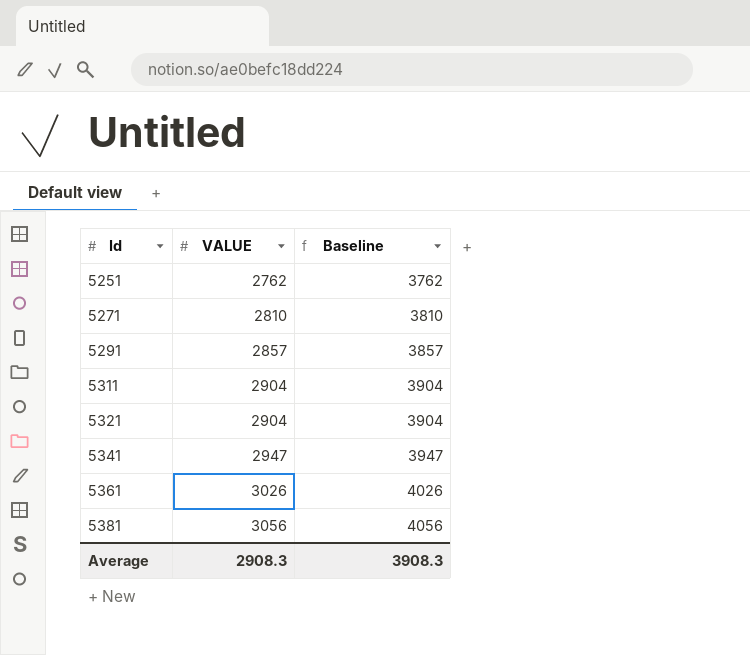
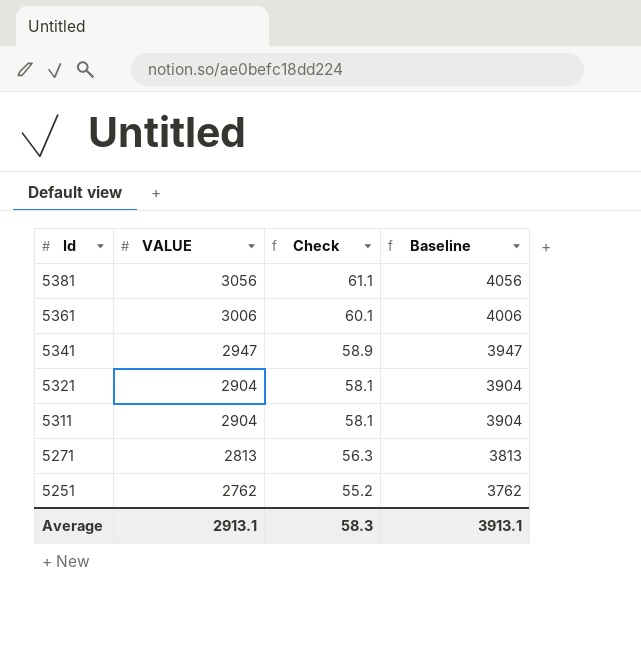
row order: Id ascending -> Id descending
column Check | formula: none -> [VALUE] * 0.02
row 5291: 2857 | 3857 -> none
5361 | VALUE: 3026 -> 3006
5361 | Baseline: 4026 -> 4006
5271 | VALUE: 2810 -> 2813
5271 | Baseline: 3810 -> 3813
Average | VALUE: 2908.3 -> 2913.1
Average | Baseline: 3908.3 -> 3913.1

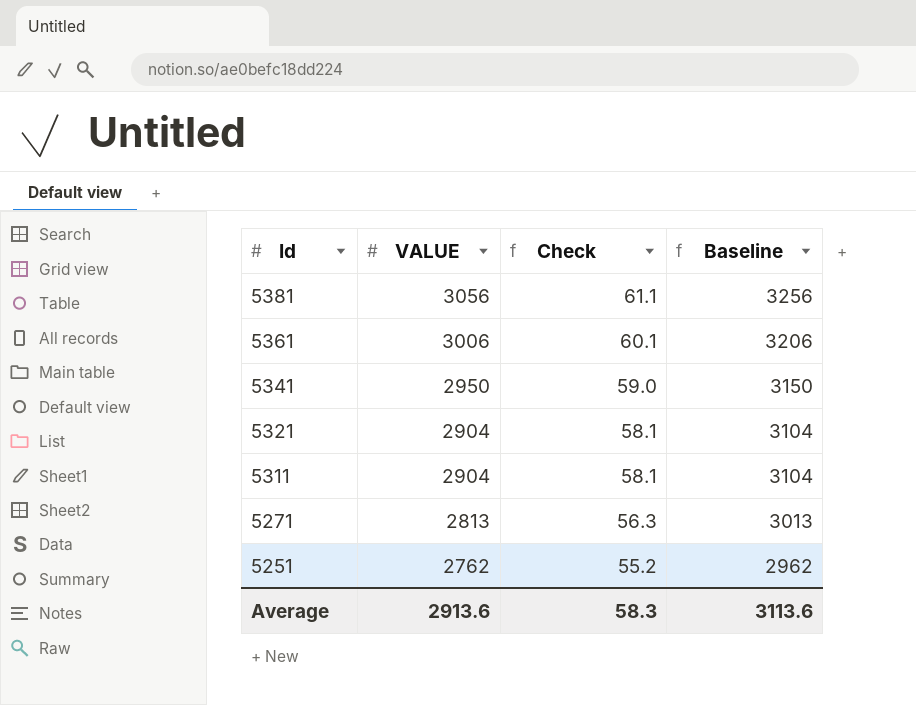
column Baseline | formula: [VALUE] + 1000 -> [VALUE] + 200
5341 | VALUE: 2947 -> 2950
5341 | Check: 58.9 -> 59.0
Average | VALUE: 2913.1 -> 2913.6
Average | Baseline: 3913.1 -> 3113.6

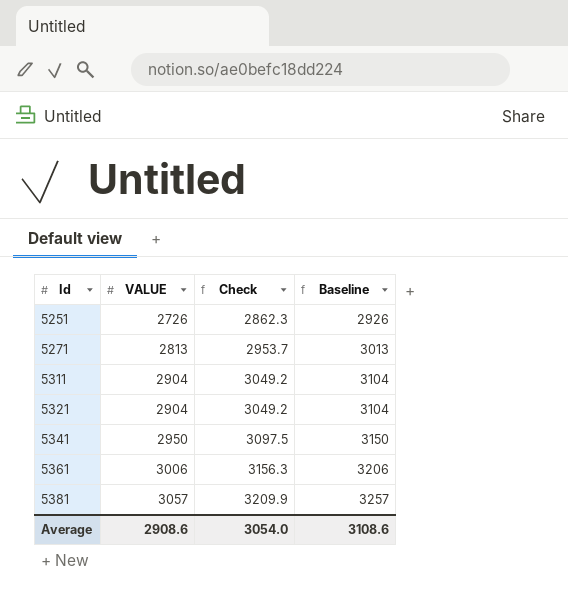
row order: Id descending -> Id ascending
column Check | formula: [VALUE] * 0.02 -> [VALUE] * 1.05
5251 | VALUE: 2762 -> 2726
5251 | Baseline: 2962 -> 2926
5381 | VALUE: 3056 -> 3057
5381 | Baseline: 3256 -> 3257
Average | VALUE: 2913.6 -> 2908.6
Average | Check: 58.3 -> 3054.0
Average | Baseline: 3113.6 -> 3108.6

